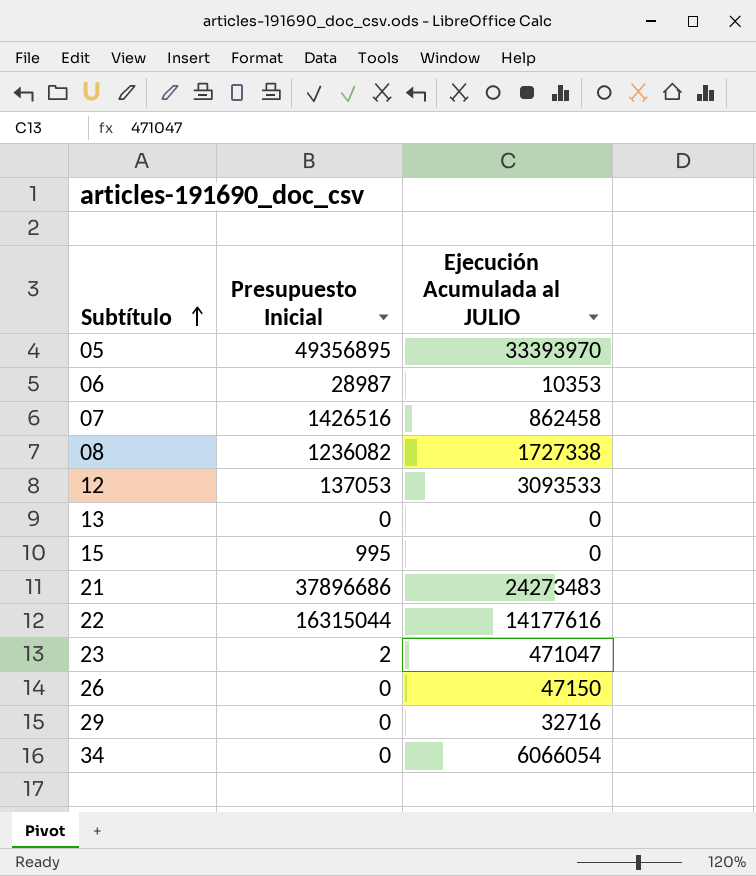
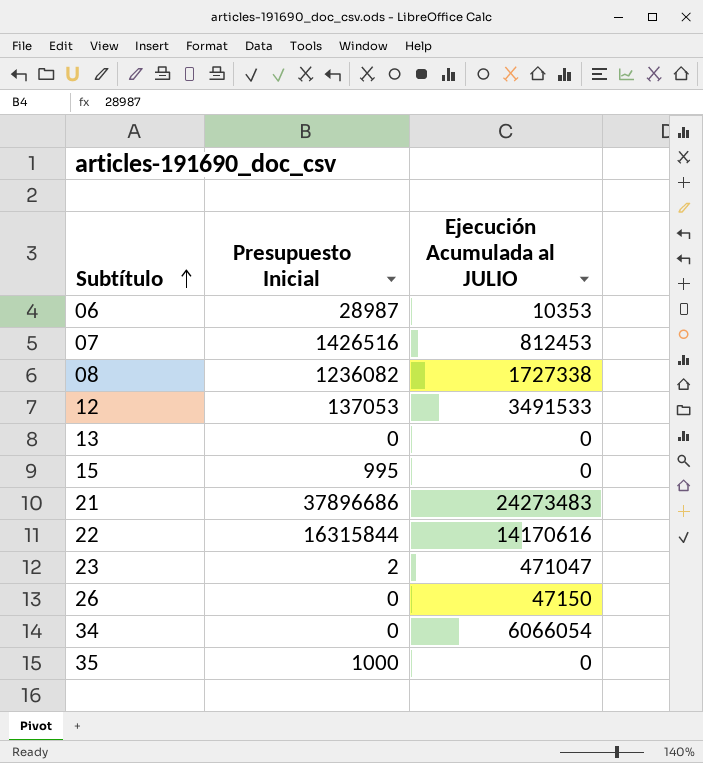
row 05: 49356895 | 33393970 -> none
row 29: 0 | 32716 -> none
07 | Ejecución Acumulada al JULIO: 862458 -> 812453
12 | Ejecución Acumulada al JULIO: 3093533 -> 3491533
22 | Presupuesto Inicial: 16315044 -> 16315844
22 | Ejecución Acumulada al JULIO: 14177616 -> 14170616
row 35: none -> 1000 | 0

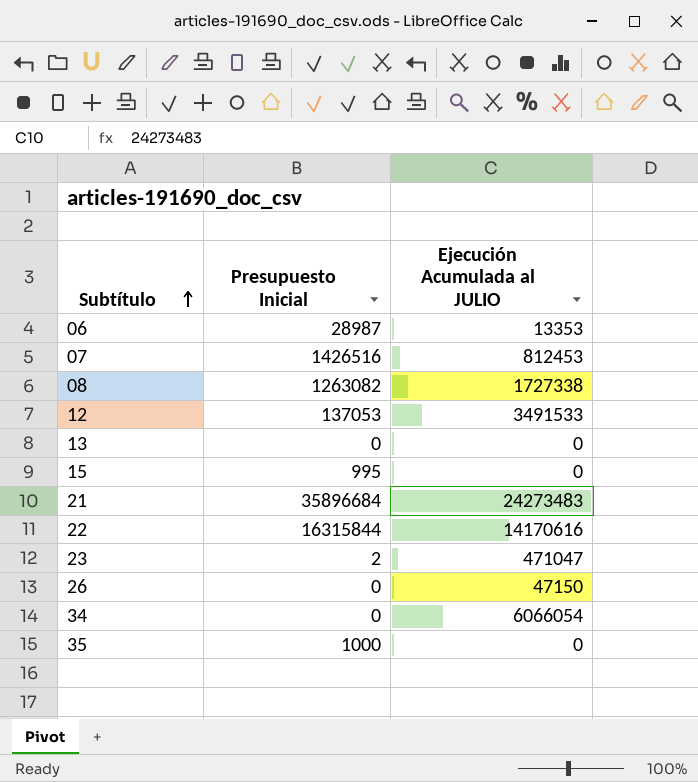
06 | Ejecución Acumulada al JULIO: 10353 -> 13353
08 | Presupuesto Inicial: 1236082 -> 1263082
21 | Presupuesto Inicial: 37896686 -> 35896684

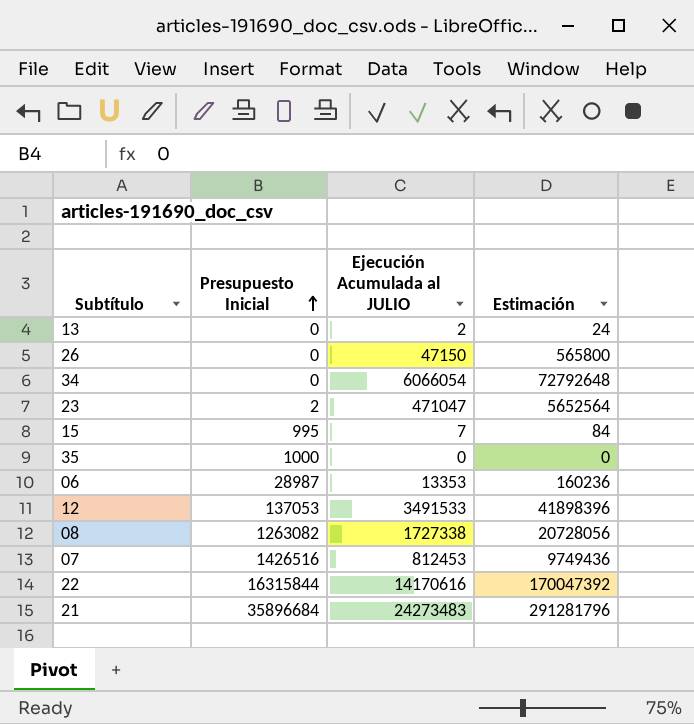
row order: Subtítulo ascending -> Presupuesto Inicial ascending
column Estimación | formula: none -> [Ejecución Acumulada al JULIO] * 12
13 | Ejecución Acumulada al JULIO: 0 -> 2
15 | Ejecución Acumulada al JULIO: 0 -> 7

